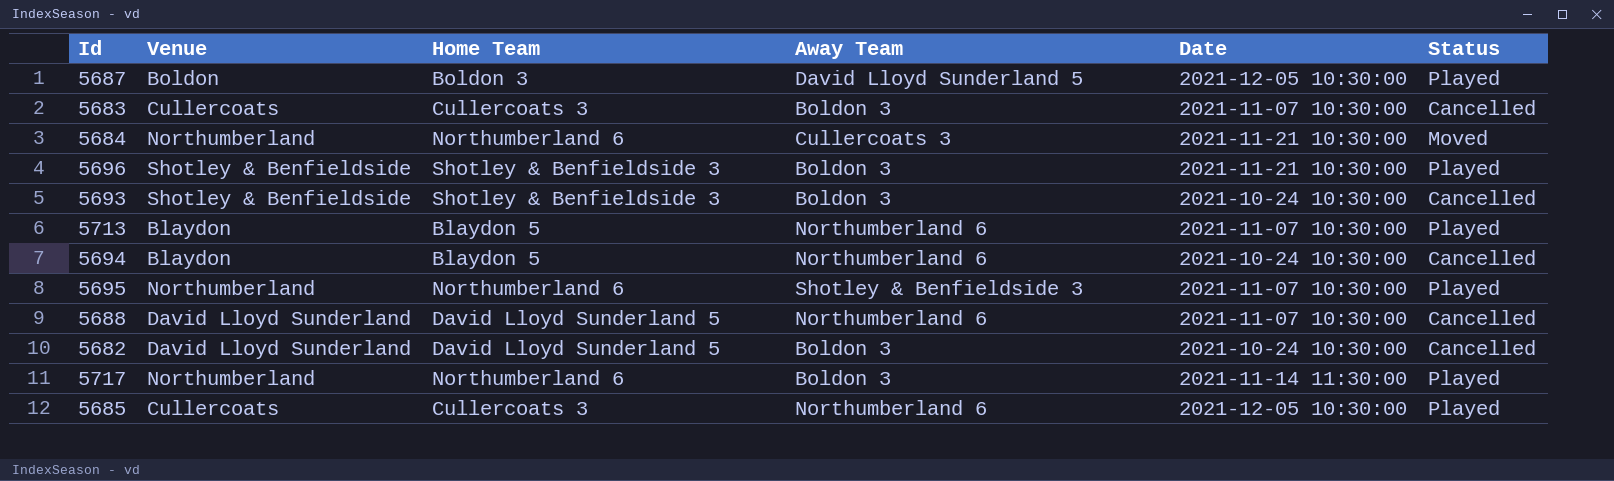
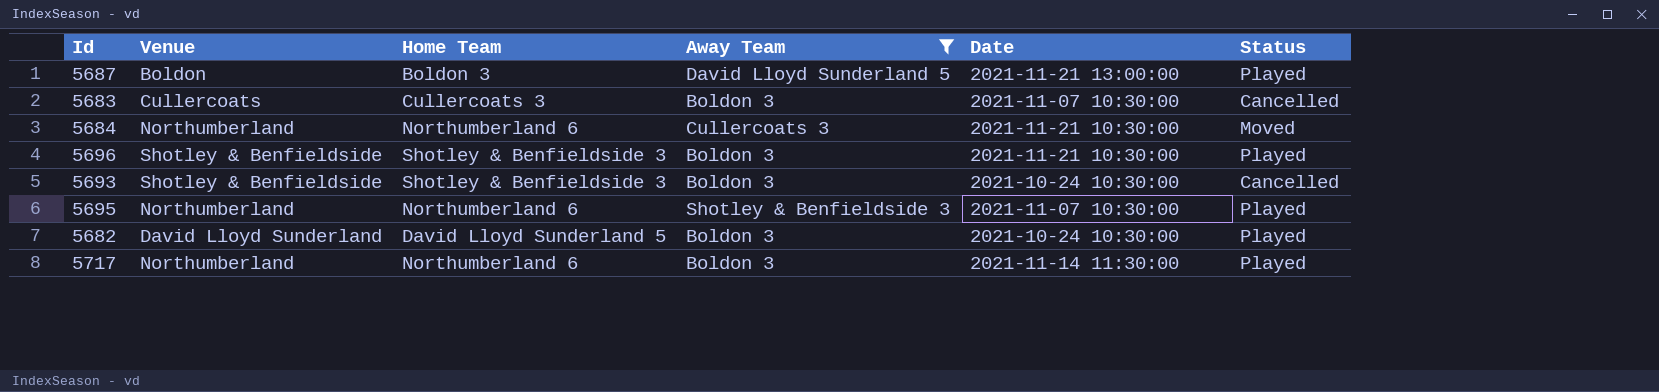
filter: none -> Away Team != Northumberland 6
5687 | Date: 2021-12-05 10:30:00 -> 2021-11-21 13:00:00
5682 | Status: Cancelled -> Played

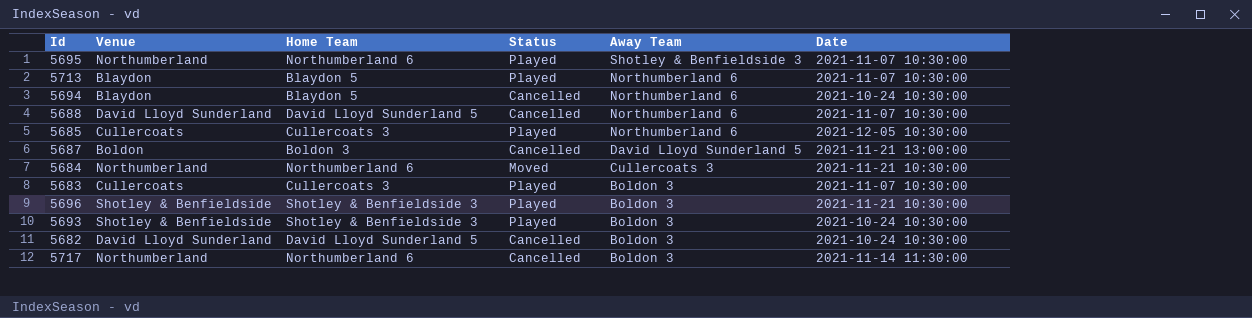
filter: Away Team != Northumberland 6 -> none
row order: none -> Away Team descending
column Status | position: 6 -> 4
5687 | Status: Played -> Cancelled
5683 | Status: Cancelled -> Played
5693 | Status: Cancelled -> Played
5682 | Status: Played -> Cancelled
5717 | Status: Played -> Cancelled

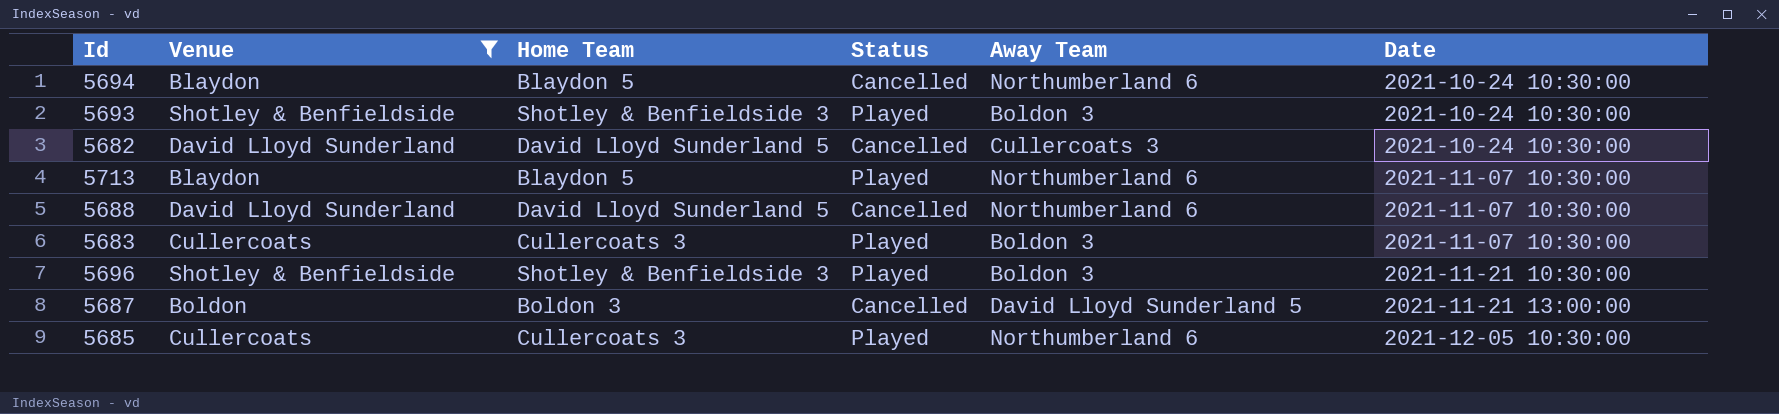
filter: none -> Venue != Northumberland
row order: Away Team descending -> Date ascending
5682 | Away Team: Boldon 3 -> Cullercoats 3

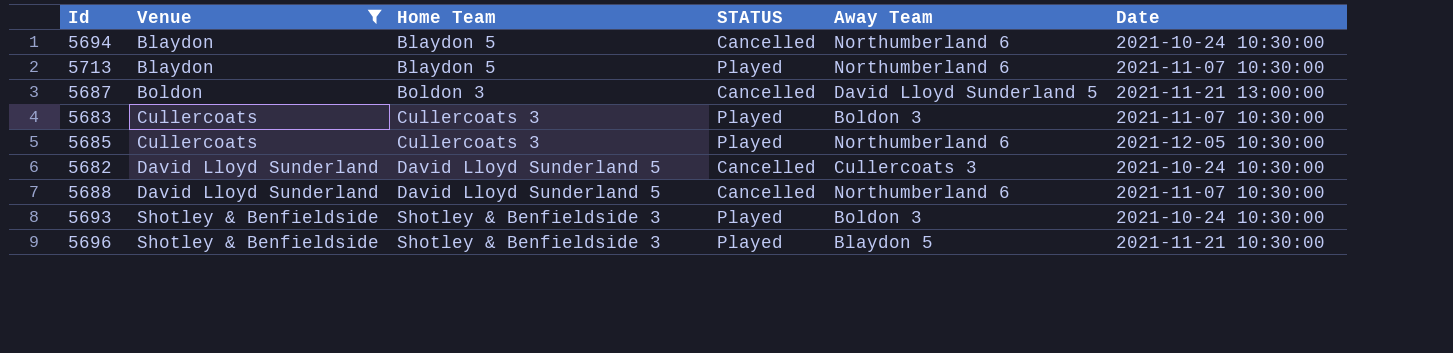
row order: Date ascending -> Venue ascending
column name: Status -> STATUS
5696 | Away Team: Boldon 3 -> Blaydon 5

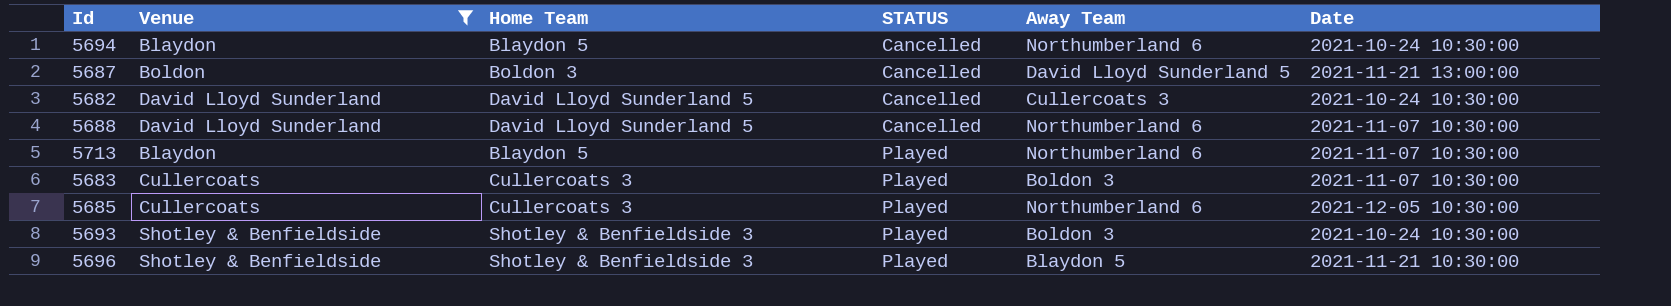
row order: Venue ascending -> STATUS ascending

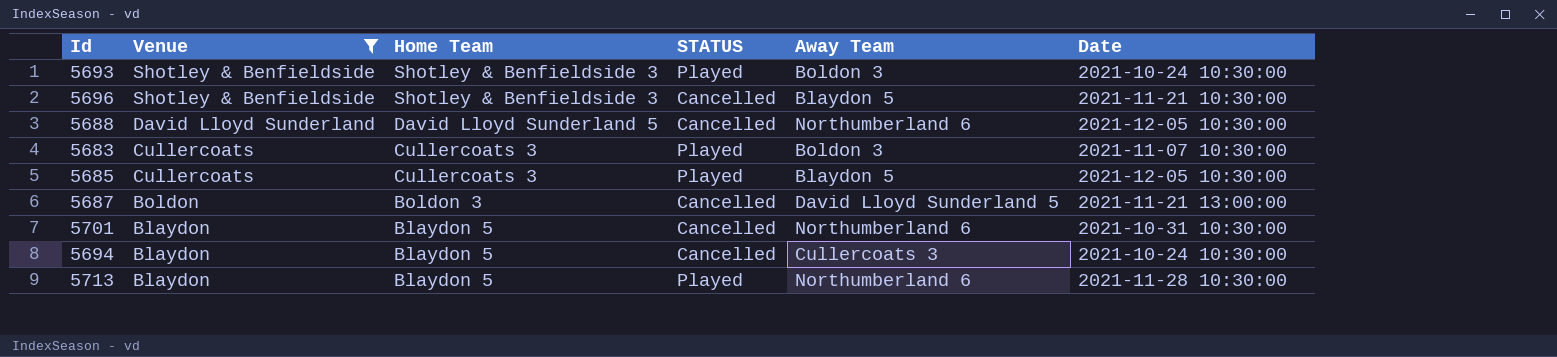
row order: STATUS ascending -> Venue descending
row 5682: David Lloyd Sunderland | David Lloyd Sunderland 5 | Cancelled | Cullercoats 3 | 2021-10-24 10:30:00 -> none
5696 | STATUS: Played -> Cancelled
5688 | Date: 2021-11-07 10:30:00 -> 2021-12-05 10:30:00
5685 | Away Team: Northumberland 6 -> Blaydon 5
row 5701: none -> Blaydon | Blaydon 5 | Cancelled | Northumberland 6 | 2021-10-31 10:30:00
5694 | Away Team: Northumberland 6 -> Cullercoats 3
5713 | Date: 2021-11-07 10:30:00 -> 2021-11-28 10:30:00

